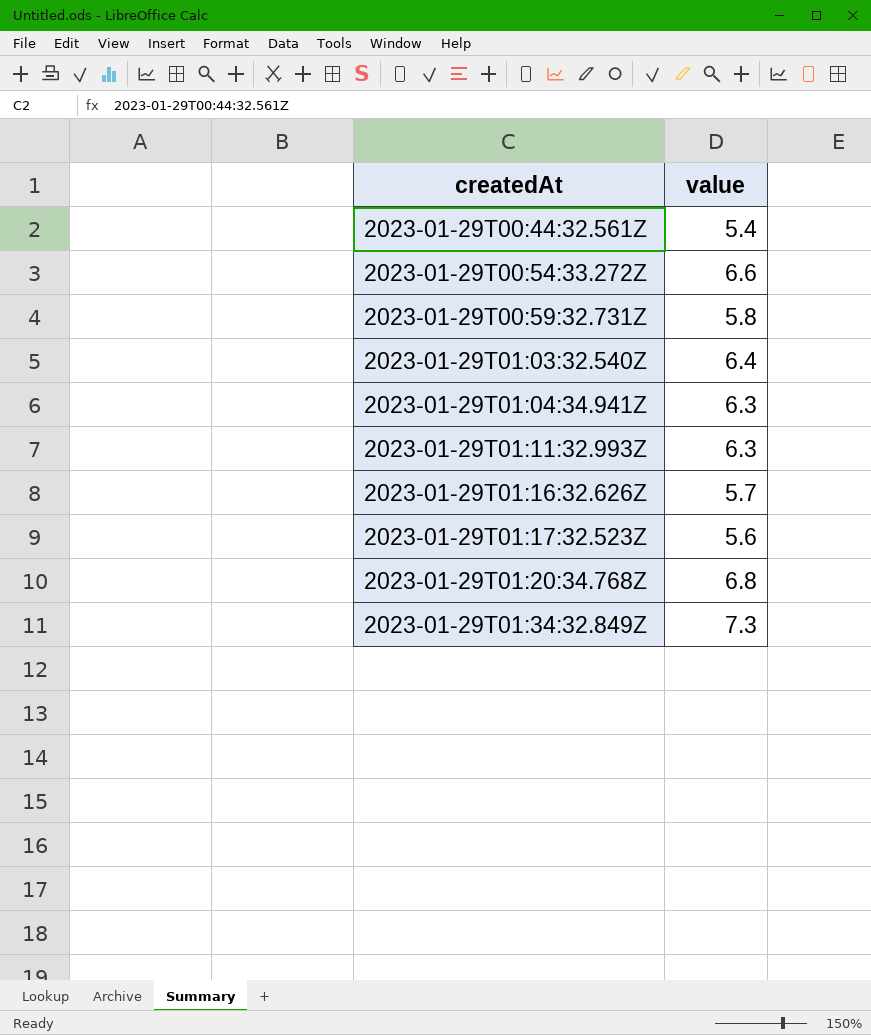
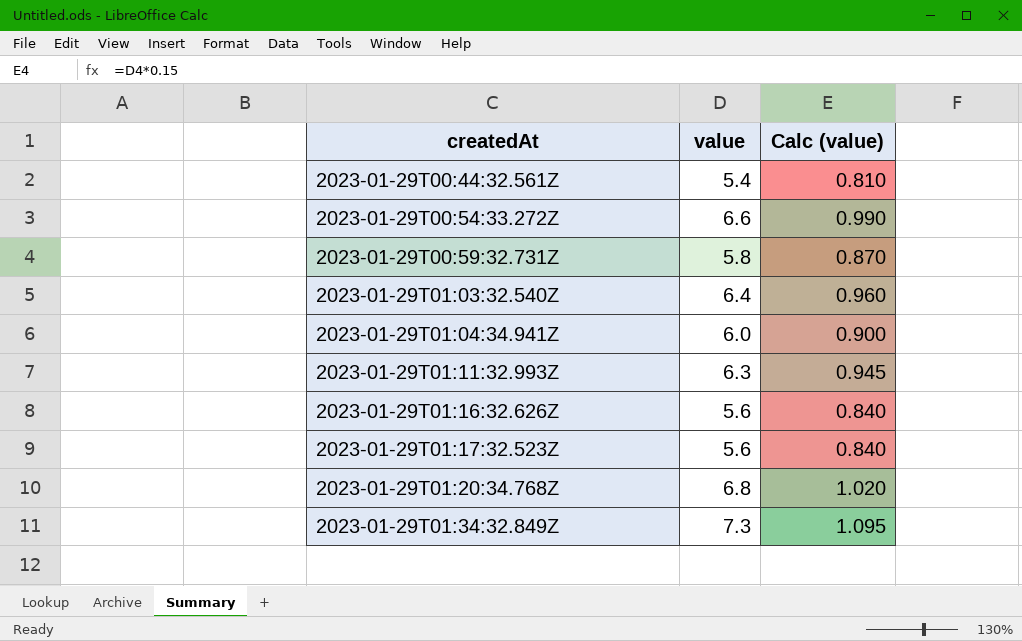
column Calc (value) | formula: none -> [value] * 0.15
2023-01-29T01:04:34.941Z | value: 6.3 -> 6.0
2023-01-29T01:16:32.626Z | value: 5.7 -> 5.6

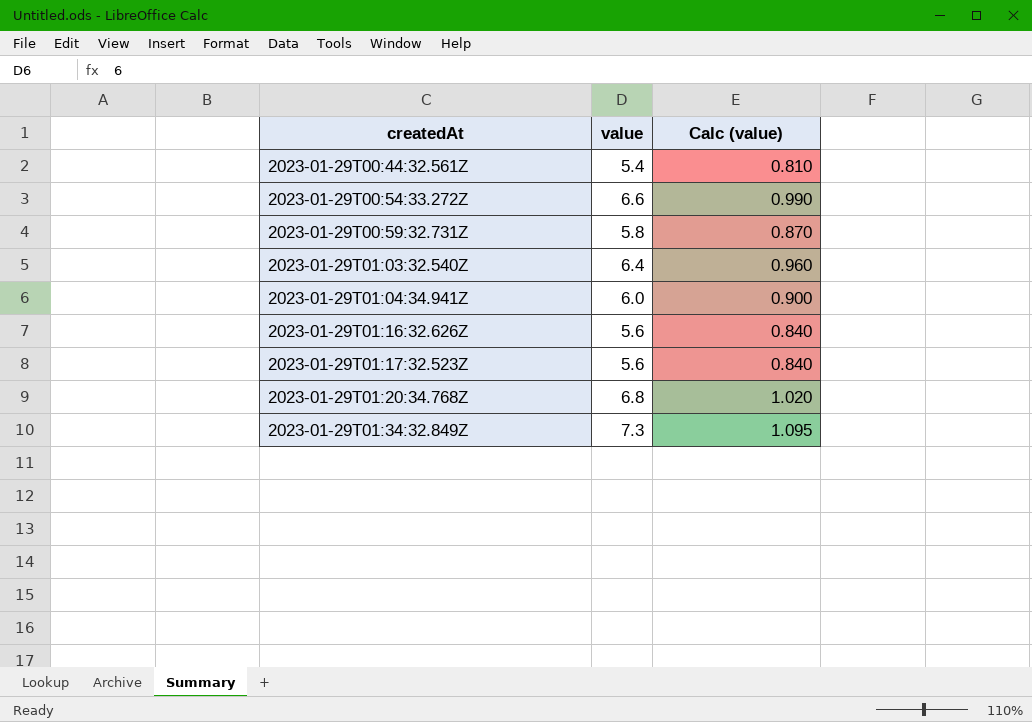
row 2023-01-29T01:11:32.993Z: 6.3 | 0.945 -> none

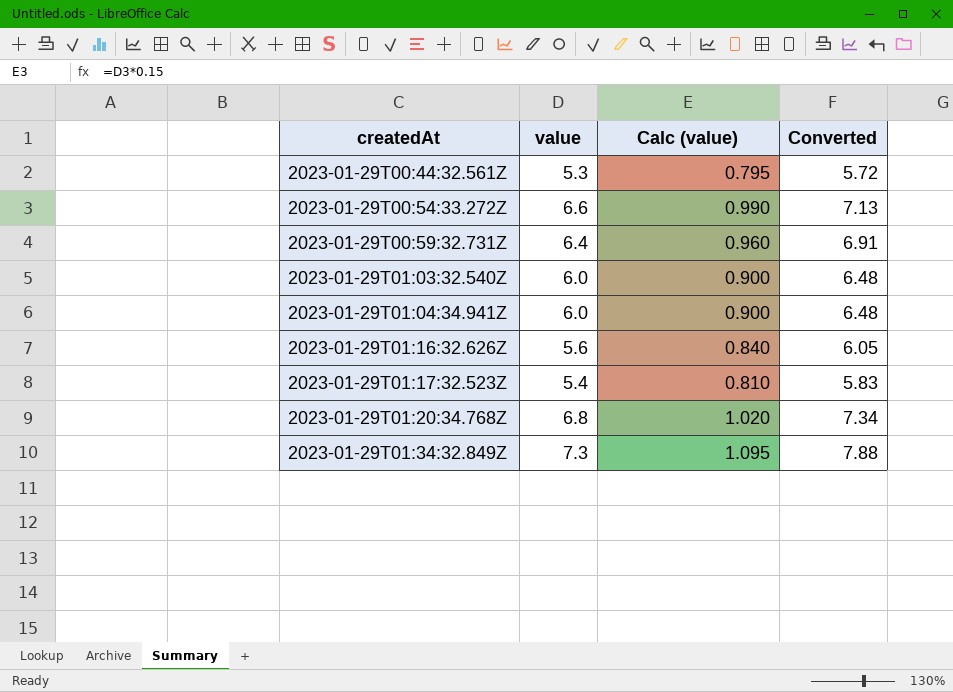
column Converted | formula: none -> [value] * 1.08
2023-01-29T00:44:32.561Z | value: 5.4 -> 5.3
2023-01-29T00:44:32.561Z | Calc (value): 0.810 -> 0.795
2023-01-29T00:59:32.731Z | value: 5.8 -> 6.4
2023-01-29T00:59:32.731Z | Calc (value): 0.870 -> 0.960
2023-01-29T01:03:32.540Z | value: 6.4 -> 6.0
2023-01-29T01:03:32.540Z | Calc (value): 0.960 -> 0.900
2023-01-29T01:17:32.523Z | value: 5.6 -> 5.4
2023-01-29T01:17:32.523Z | Calc (value): 0.840 -> 0.810

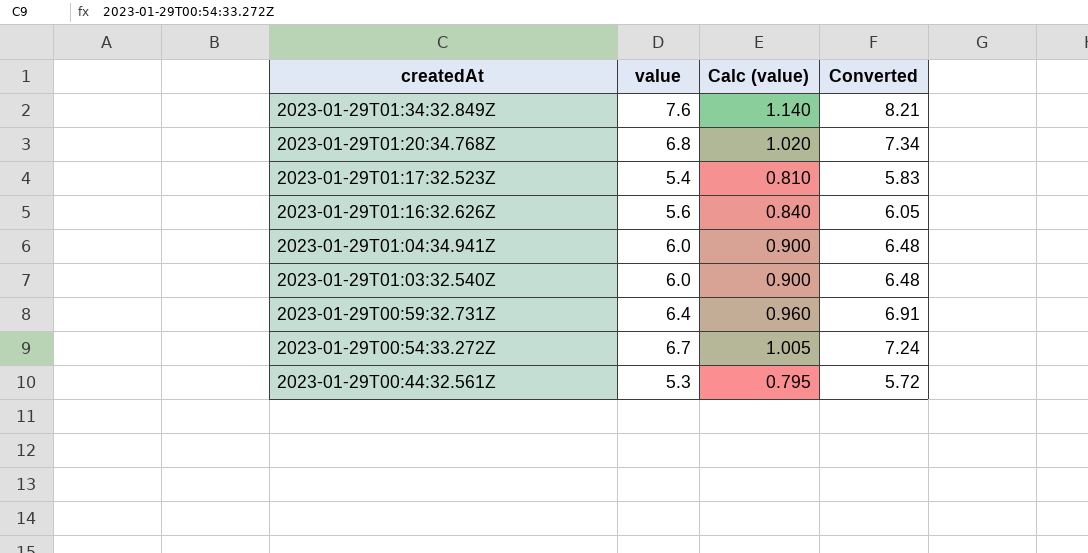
row order: createdAt ascending -> createdAt descending
2023-01-29T01:34:32.849Z | value: 7.3 -> 7.6
2023-01-29T01:34:32.849Z | Calc (value): 1.095 -> 1.140
2023-01-29T01:34:32.849Z | Converted: 7.88 -> 8.21
2023-01-29T00:54:33.272Z | value: 6.6 -> 6.7
2023-01-29T00:54:33.272Z | Calc (value): 0.990 -> 1.005
2023-01-29T00:54:33.272Z | Converted: 7.13 -> 7.24

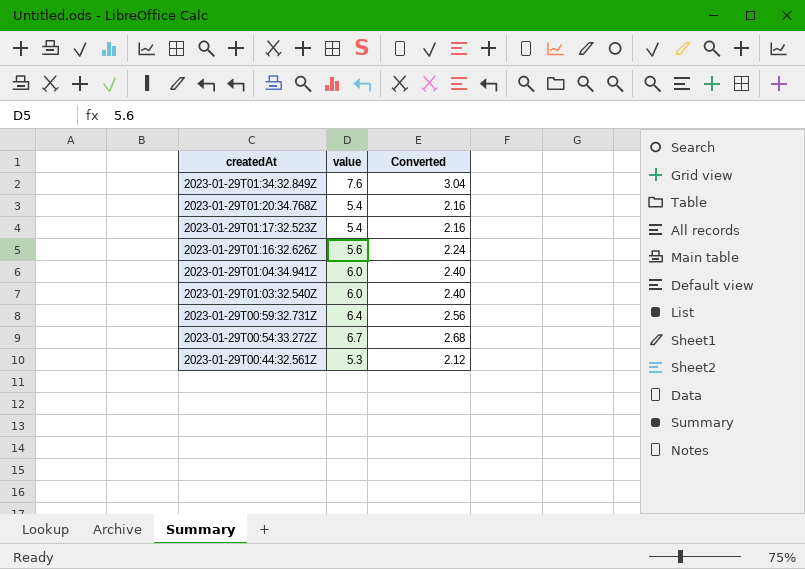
column Calc (value) | formula: [value] * 0.15 -> none
column Converted | formula: [value] * 1.08 -> [value] * 0.4
2023-01-29T01:20:34.768Z | value: 6.8 -> 5.4

